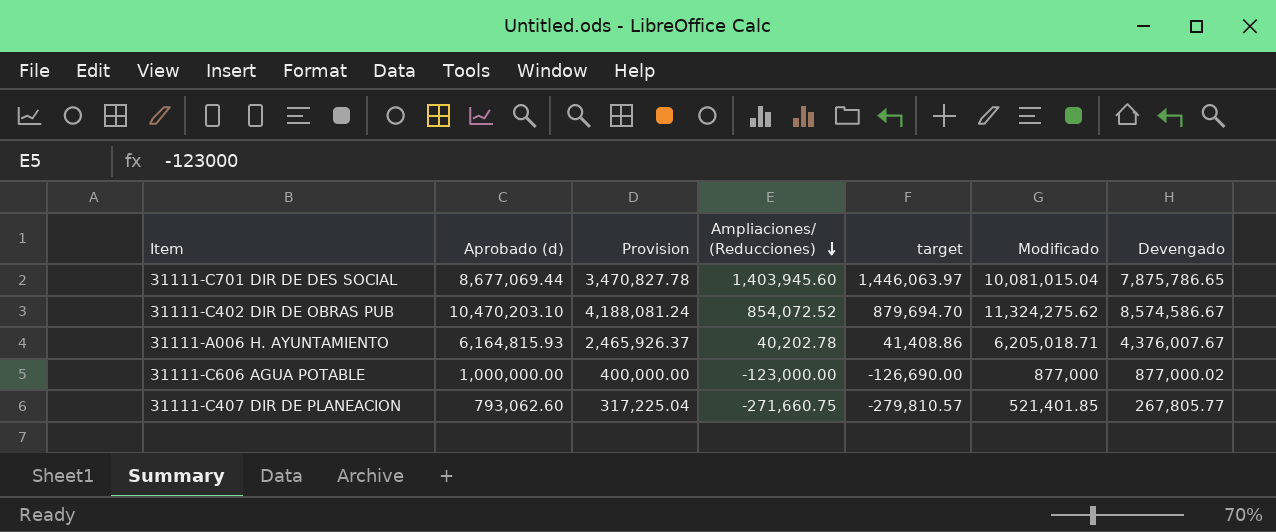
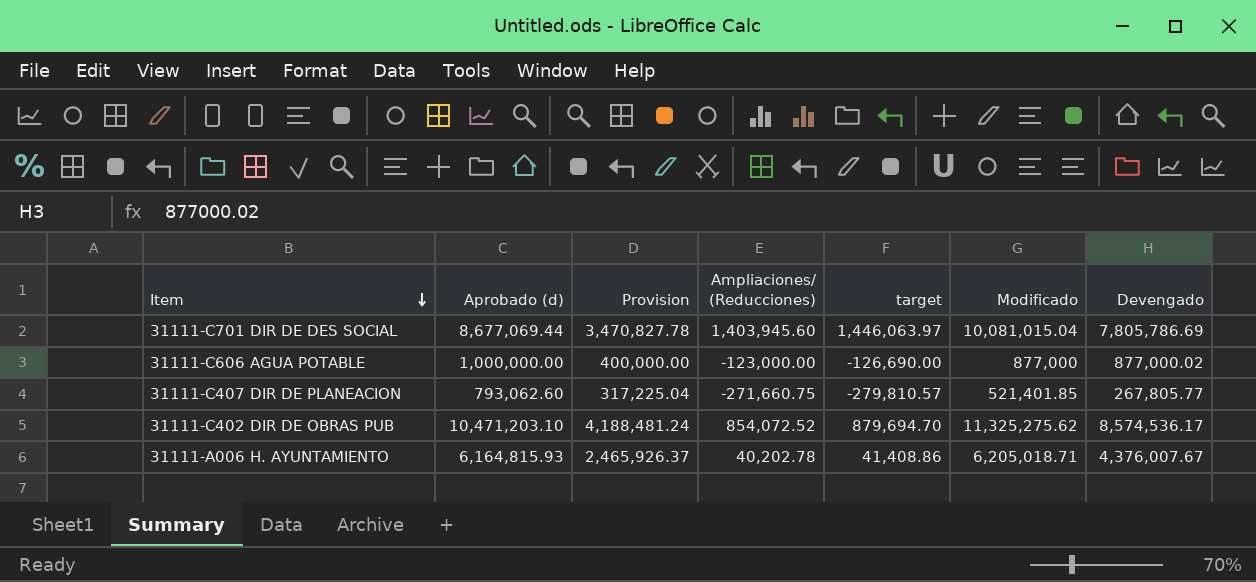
row order: Ampliaciones/ (Reducciones) descending -> Item descending
31111-C701 DIR DE DES SOCIAL | Devengado: 7,875,786.65 -> 7,805,786.69
31111-C402 DIR DE OBRAS PUB | Aprobado (d): 10,470,203.10 -> 10,471,203.10
31111-C402 DIR DE OBRAS PUB | Provision: 4,188,081.24 -> 4,188,481.24
31111-C402 DIR DE OBRAS PUB | Modificado: 11,324,275.62 -> 11,325,275.62
31111-C402 DIR DE OBRAS PUB | Devengado: 8,574,586.67 -> 8,574,536.17

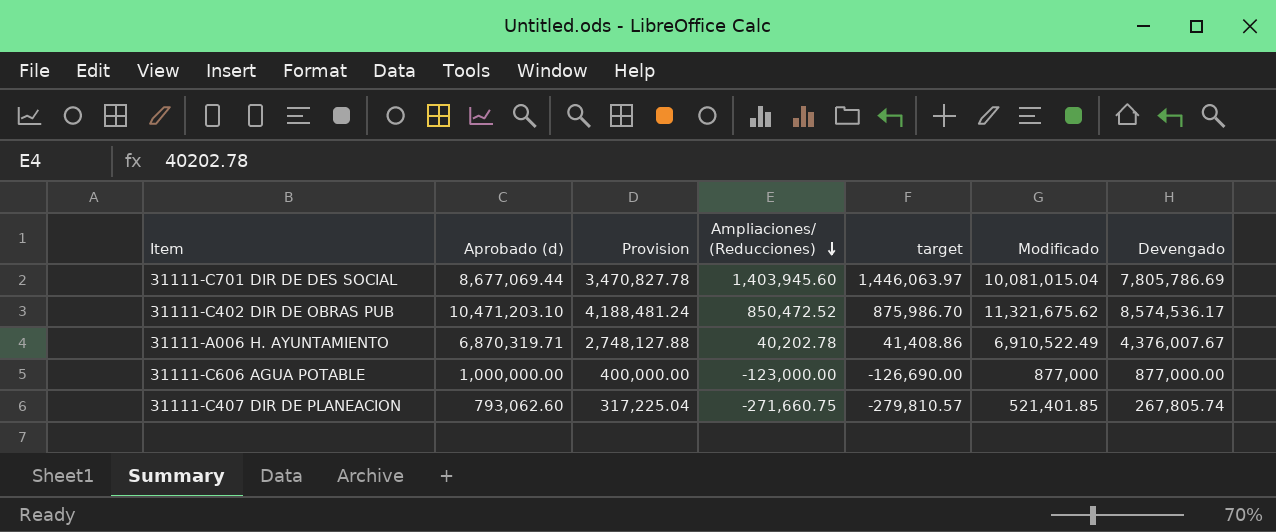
row order: Item descending -> Ampliaciones/ (Reducciones) descending
31111-C402 DIR DE OBRAS PUB | Ampliaciones/ (Reducciones): 854,072.52 -> 850,472.52
31111-C402 DIR DE OBRAS PUB | target: 879,694.70 -> 875,986.70
31111-C402 DIR DE OBRAS PUB | Modificado: 11,325,275.62 -> 11,321,675.62
31111-A006 H. AYUNTAMIENTO | Aprobado (d): 6,164,815.93 -> 6,870,319.71
31111-A006 H. AYUNTAMIENTO | Provision: 2,465,926.37 -> 2,748,127.88
31111-A006 H. AYUNTAMIENTO | Modificado: 6,205,018.71 -> 6,910,522.49
31111-C606 AGUA POTABLE | Devengado: 877,000.02 -> 877,000.00
31111-C407 DIR DE PLANEACION | Devengado: 267,805.77 -> 267,805.74

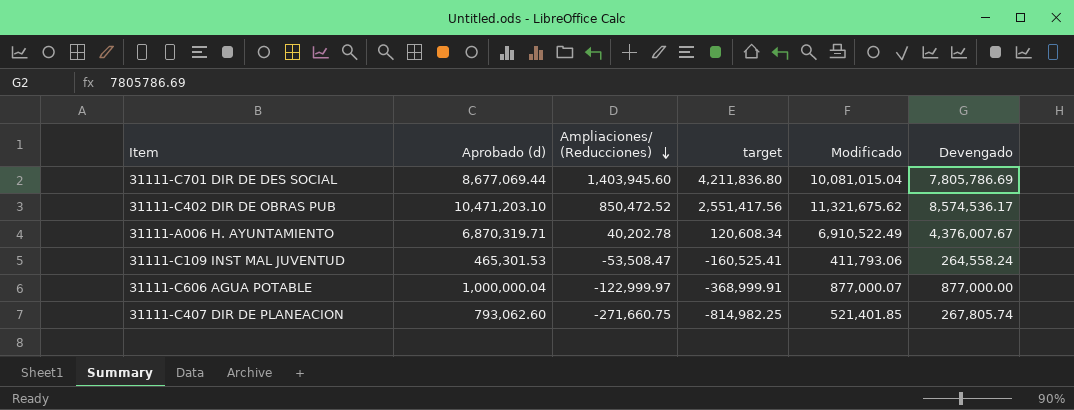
column Provision | formula: [Aprobado (d)] * 0.4 -> none
column target | formula: [Ampliaciones/ (Reducciones)] * 1.03 -> [Ampliaciones/ (Reducciones)] * 3
row 31111-C109 INST MAL JUVENTUD: none -> 465,301.53 | -53,508.47 | -160,525.41 | 411,793.06 | 264,558.24
31111-C606 AGUA POTABLE | Aprobado (d): 1,000,000.00 -> 1,000,000.04
31111-C606 AGUA POTABLE | Ampliaciones/ (Reducciones): -123,000.00 -> -122,999.97
31111-C606 AGUA POTABLE | Modificado: 877,000 -> 877,000.07

